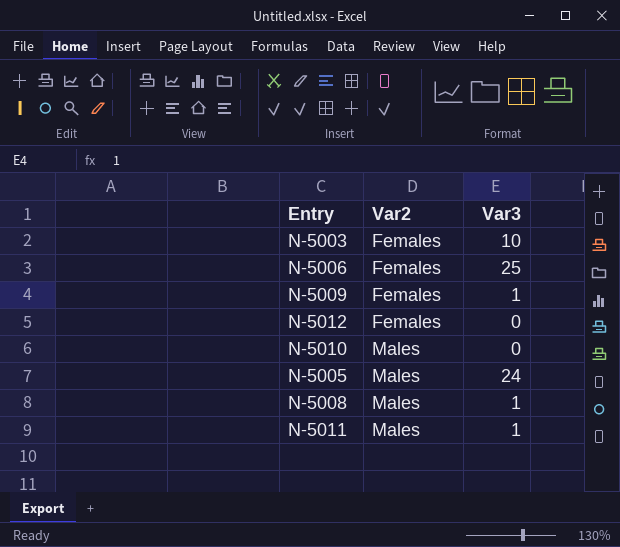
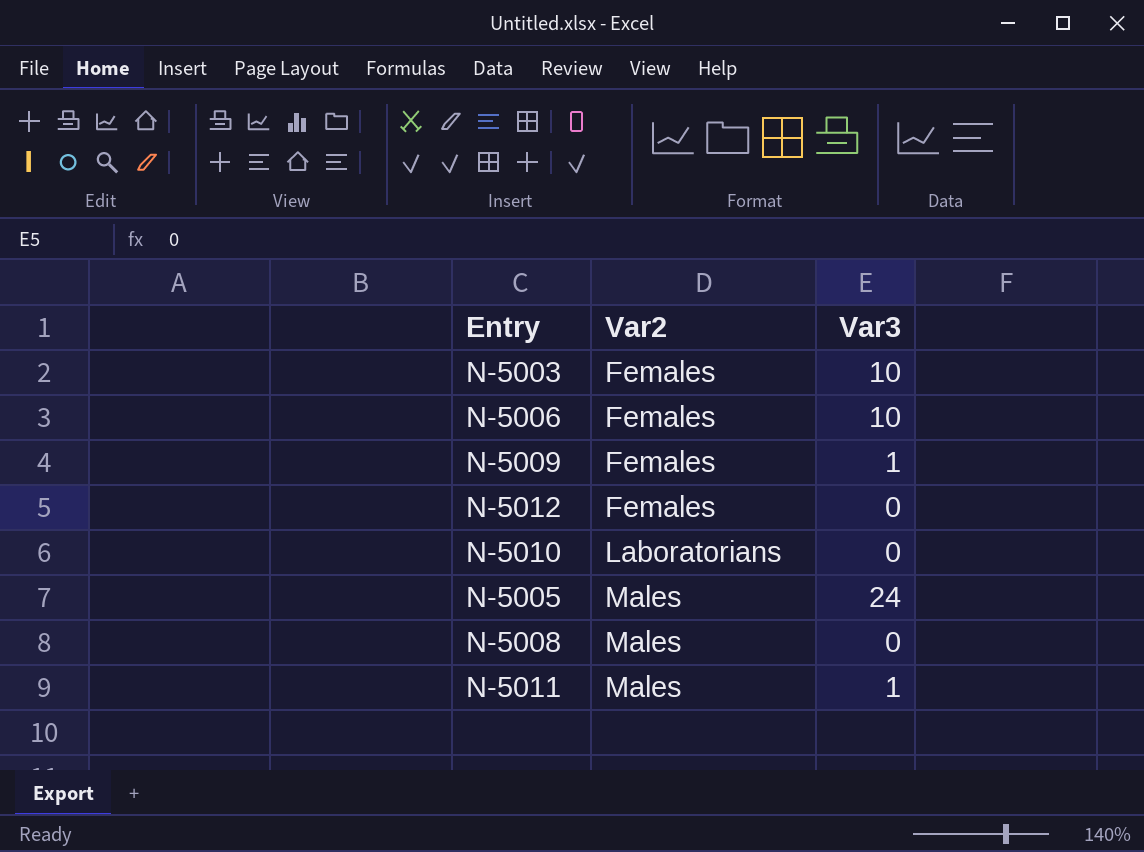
N-5006 | Var3: 25 -> 10
N-5010 | Var2: Males -> Laboratorians
N-5008 | Var3: 1 -> 0

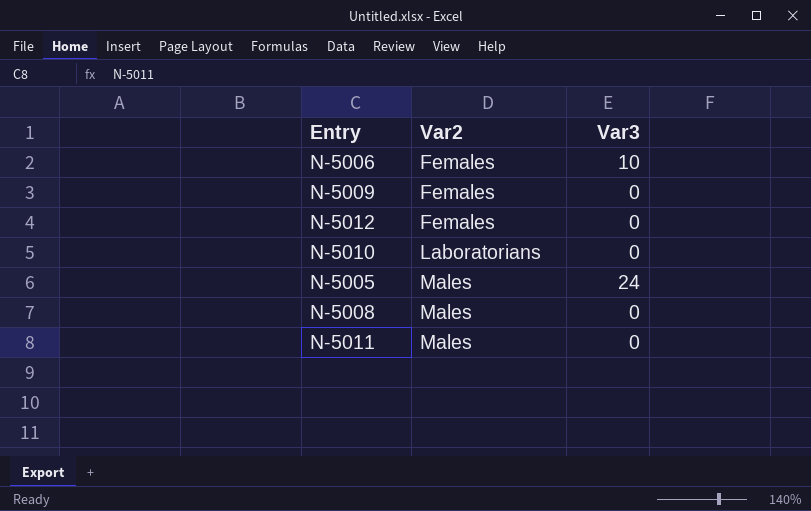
row N-5003: Females | 10 -> none
N-5009 | Var3: 1 -> 0
N-5011 | Var3: 1 -> 0

